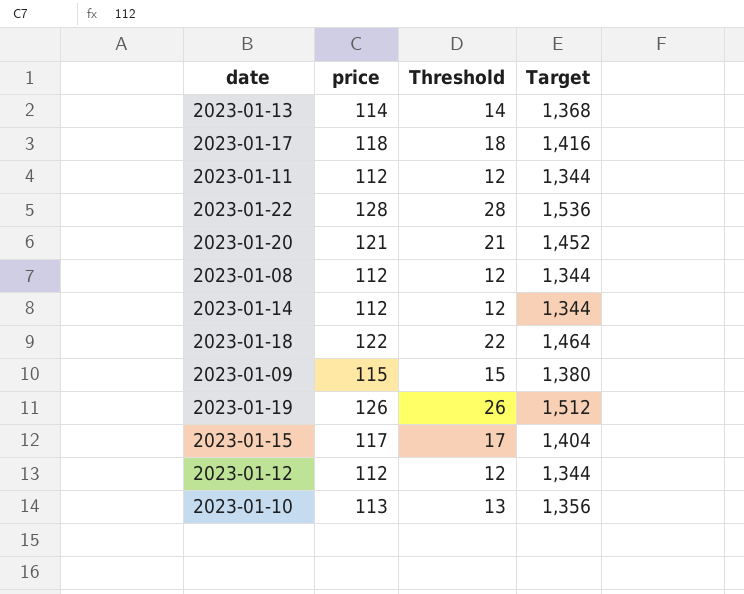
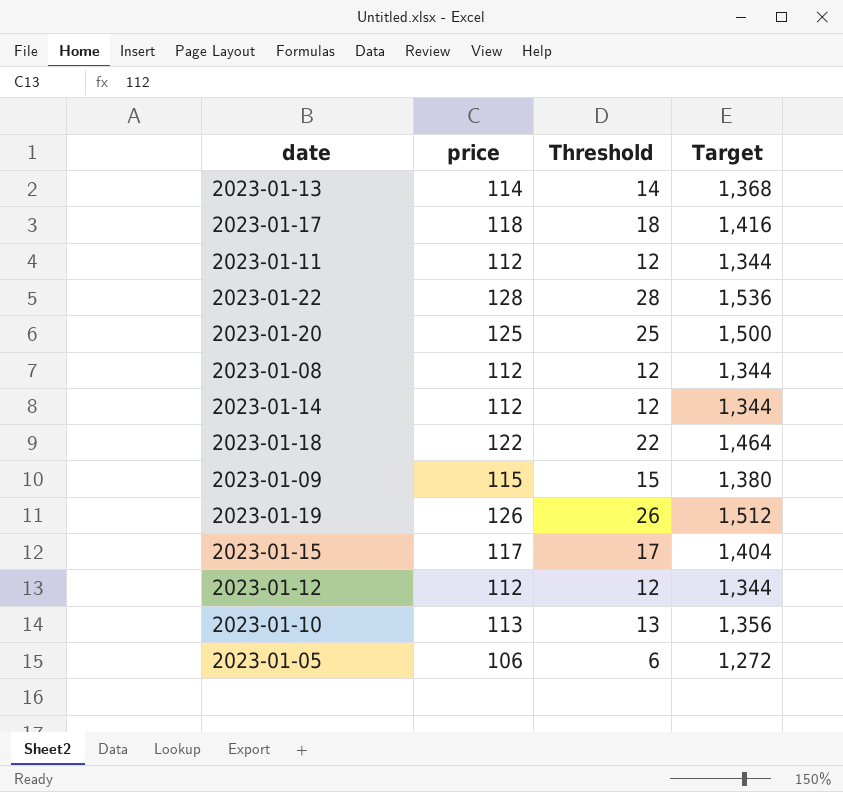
2023-01-20 | price: 121 -> 125
2023-01-20 | Threshold: 21 -> 25
2023-01-20 | Target: 1,452 -> 1,500
row 2023-01-05: none -> 106 | 6 | 1,272

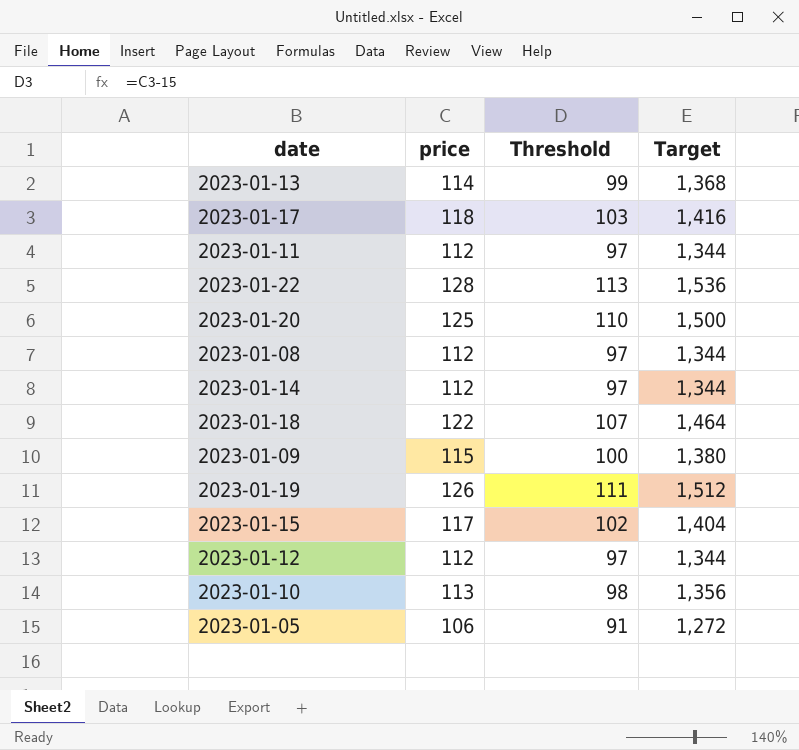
column Threshold | formula: [price] - 100 -> [price] - 15

